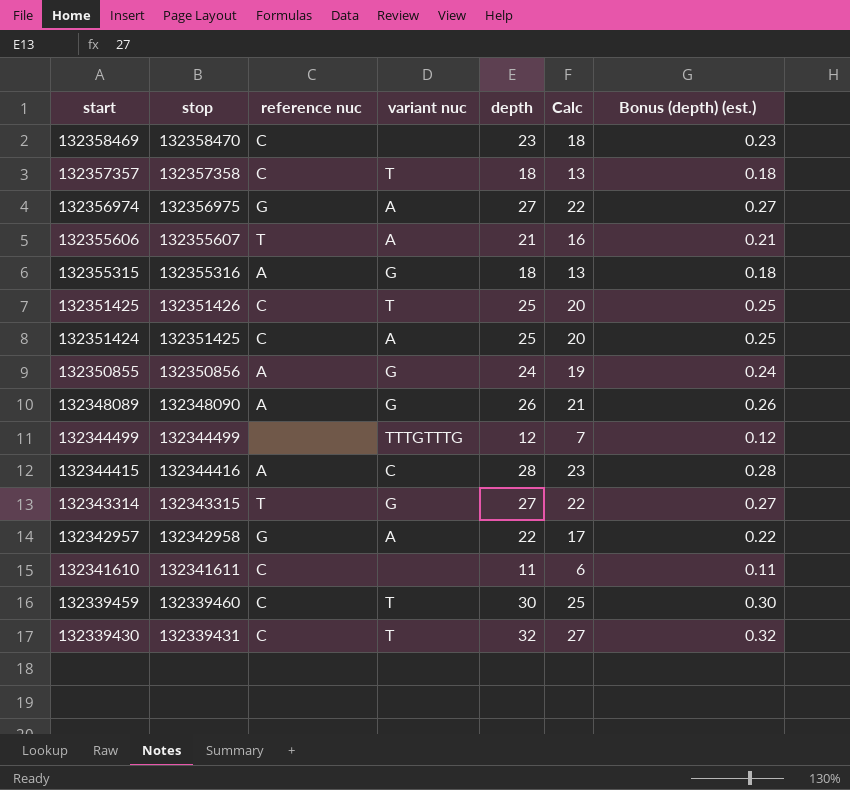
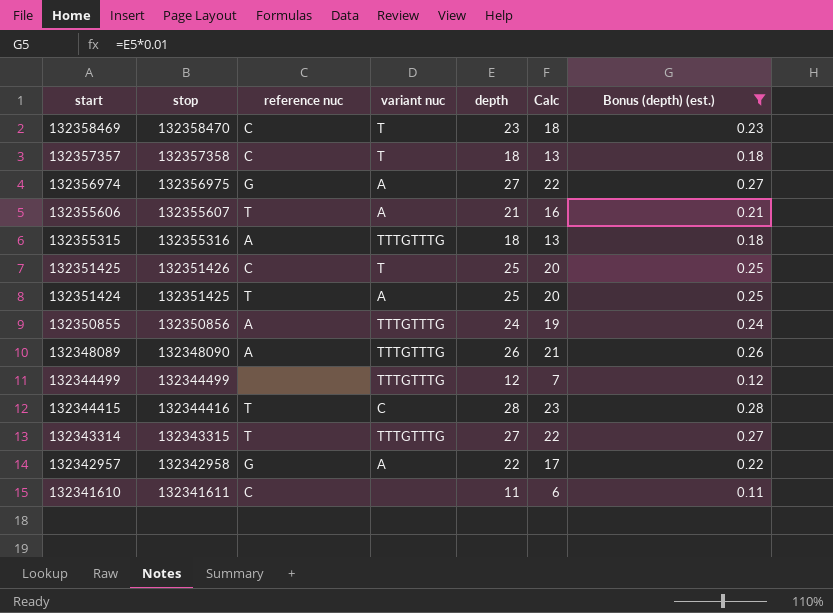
filter: none -> Bonus (depth) (est.) <= 0.28
132358469 | variant nuc: none -> T
132355315 | variant nuc: G -> TTTGTTTG
132351424 | reference nuc: C -> T
132350855 | variant nuc: G -> TTTGTTTG
132348089 | variant nuc: G -> TTTGTTTG
132344415 | reference nuc: A -> T
132343314 | variant nuc: G -> TTTGTTTG

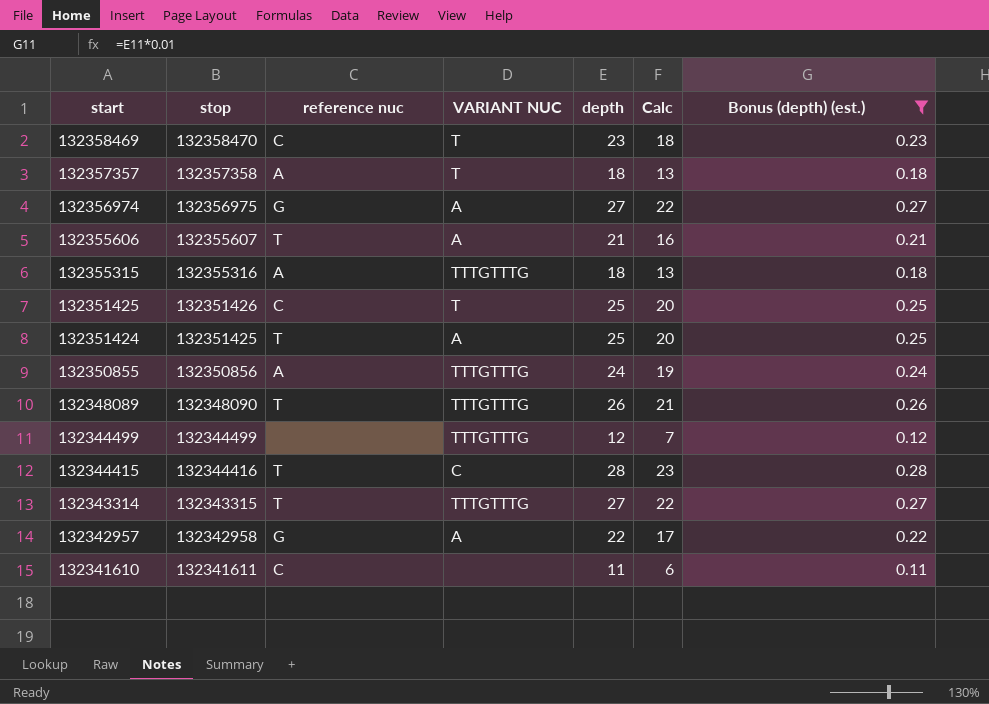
column name: variant nuc -> VARIANT NUC
132357357 | reference nuc: C -> A
132348089 | reference nuc: A -> T

